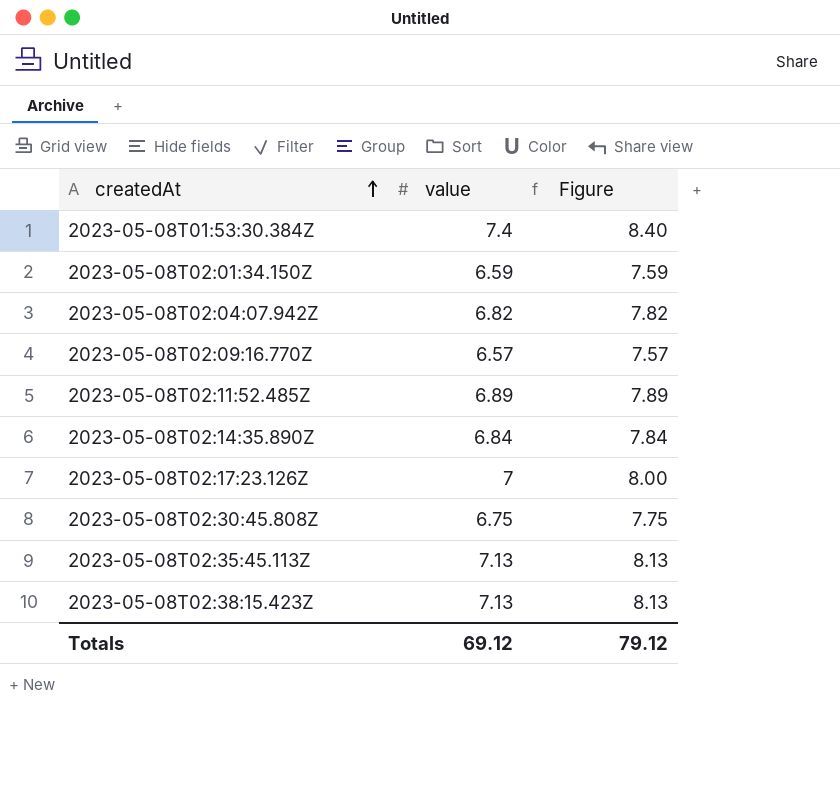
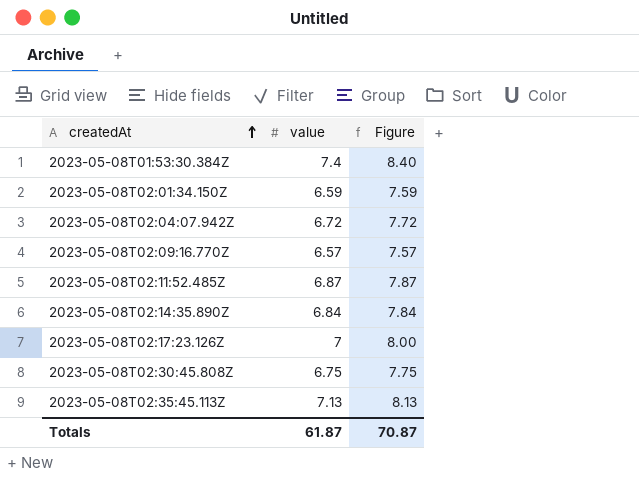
row 2023-05-08T02:38:15.423Z: 7.13 | 8.13 -> none
2023-05-08T02:04:07.942Z | value: 6.82 -> 6.72
2023-05-08T02:04:07.942Z | Figure: 7.82 -> 7.72
2023-05-08T02:11:52.485Z | value: 6.89 -> 6.87
2023-05-08T02:11:52.485Z | Figure: 7.89 -> 7.87
Totals | value: 69.12 -> 61.87
Totals | Figure: 79.12 -> 70.87

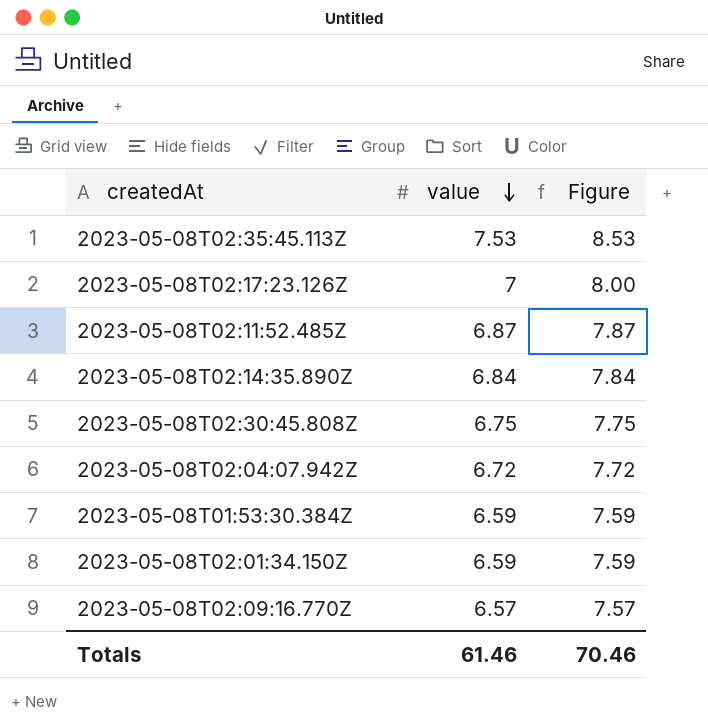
row order: createdAt ascending -> value descending
2023-05-08T02:35:45.113Z | value: 7.13 -> 7.53
2023-05-08T02:35:45.113Z | Figure: 8.13 -> 8.53
2023-05-08T01:53:30.384Z | value: 7.4 -> 6.59
2023-05-08T01:53:30.384Z | Figure: 8.40 -> 7.59
Totals | value: 61.87 -> 61.46
Totals | Figure: 70.87 -> 70.46

